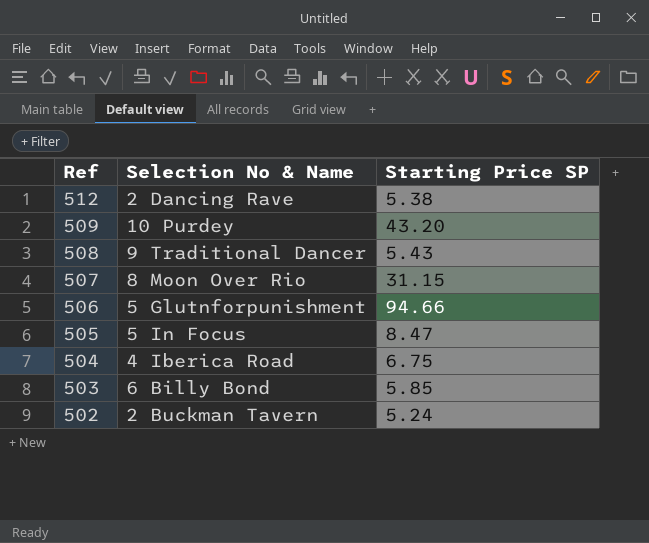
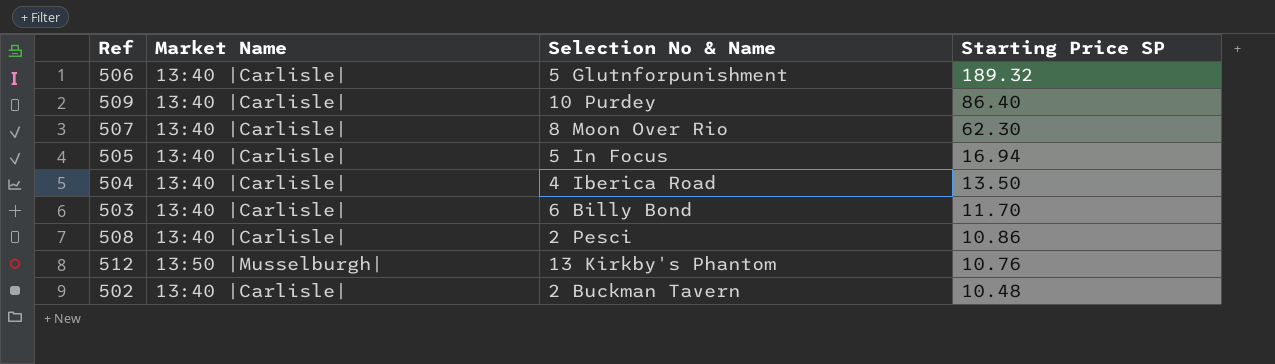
row order: Ref descending -> Starting Price SP descending
column Market Name | position: none -> 2
506 | Starting Price SP: 94.66 -> 189.32
509 | Starting Price SP: 43.20 -> 86.40
507 | Starting Price SP: 31.15 -> 62.30
505 | Starting Price SP: 8.47 -> 16.94
504 | Starting Price SP: 6.75 -> 13.50
503 | Starting Price SP: 5.85 -> 11.70
508 | Selection No & Name: 9 Traditional Dancer -> 2 Pesci
508 | Starting Price SP: 5.43 -> 10.86
512 | Selection No & Name: 2 Dancing Rave -> 13 Kirkby's Phantom
512 | Starting Price SP: 5.38 -> 10.76
502 | Starting Price SP: 5.24 -> 10.48

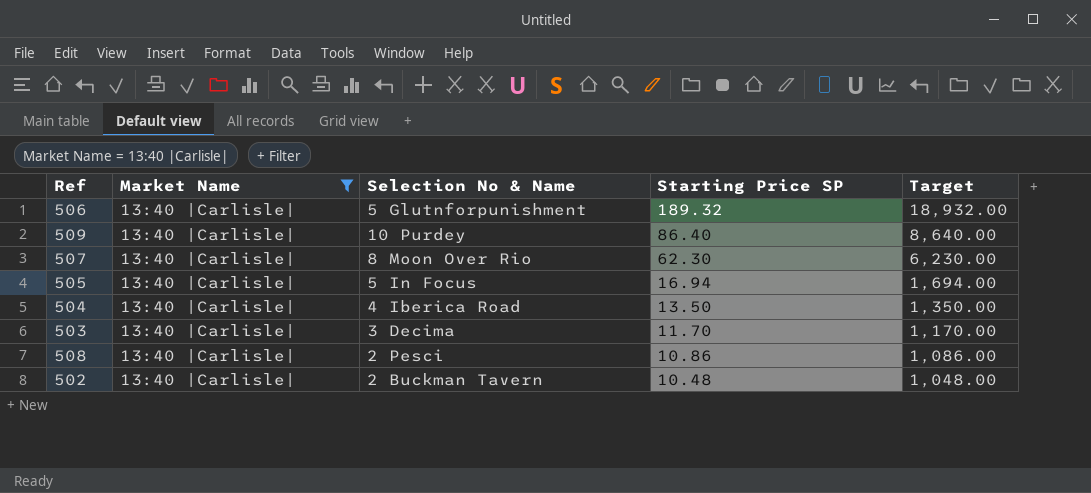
filter: none -> Market Name = 13:40 |Carlisle|
column Target | formula: none -> [Starting Price SP] * 100
503 | Selection No & Name: 6 Billy Bond -> 3 Decima

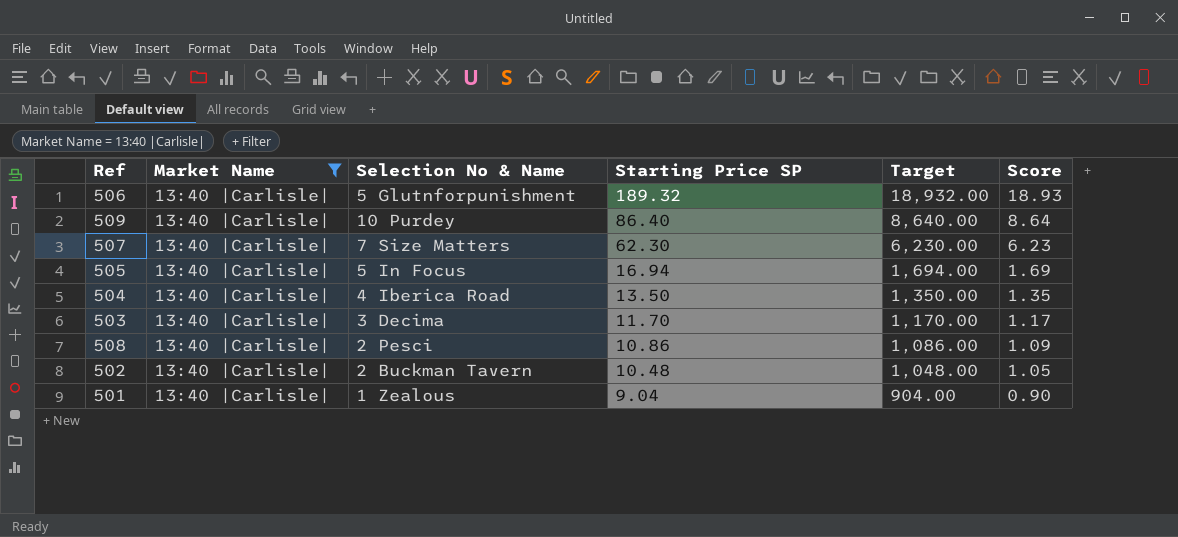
column Score | formula: none -> [Starting Price SP] * 0.1
507 | Selection No & Name: 8 Moon Over Rio -> 7 Size Matters
row 501: none -> 13:40 |Carlisle| | 1 Zealous | 9.04 | 904.00 | 0.90

